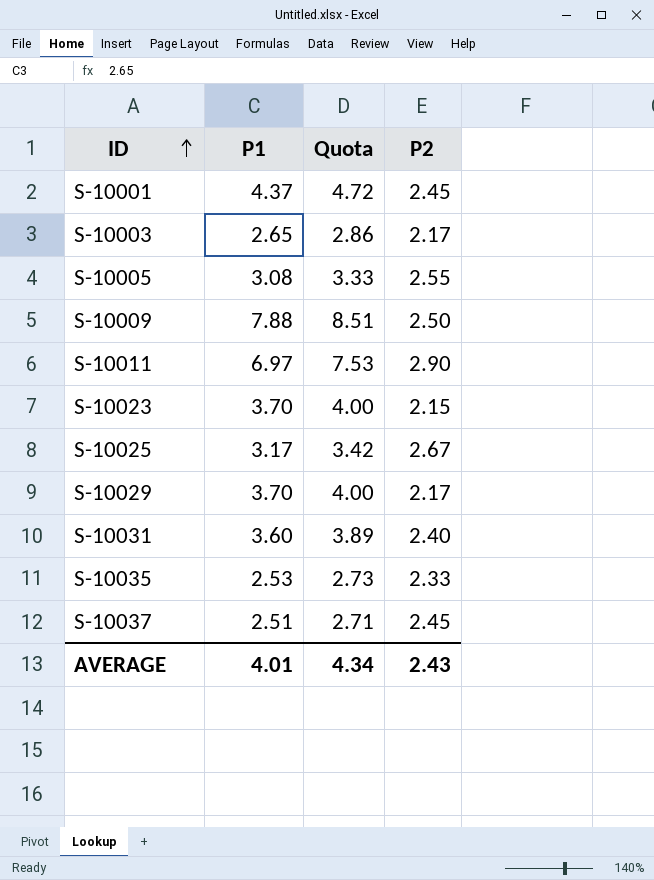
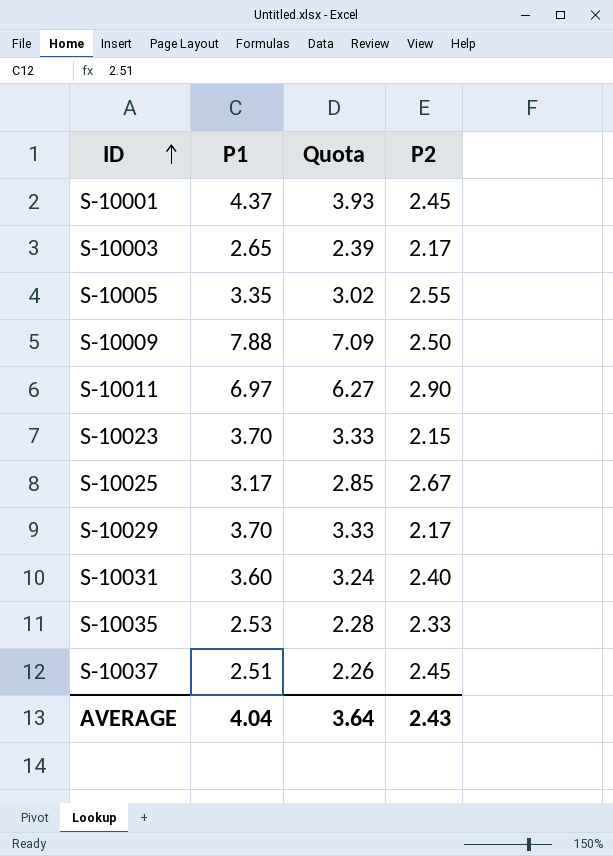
column Quota | formula: [P1] * 1.08 -> [P1] * 0.9
S-10005 | P1: 3.08 -> 3.35
AVERAGE | P1: 4.01 -> 4.04
AVERAGE | Quota: 4.34 -> 3.64

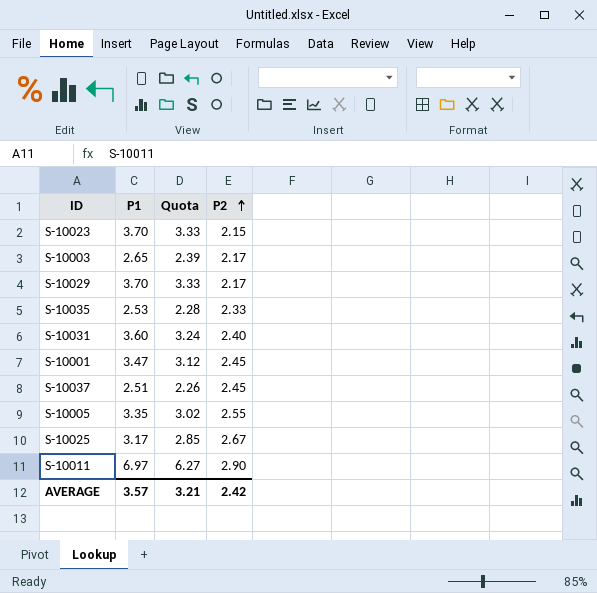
row order: ID ascending -> P2 ascending
row S-10009: 7.88 | 7.09 | 2.50 -> none
S-10001 | P1: 4.37 -> 3.47
S-10001 | Quota: 3.93 -> 3.12
AVERAGE | P1: 4.04 -> 3.57
AVERAGE | Quota: 3.64 -> 3.21
AVERAGE | P2: 2.43 -> 2.42

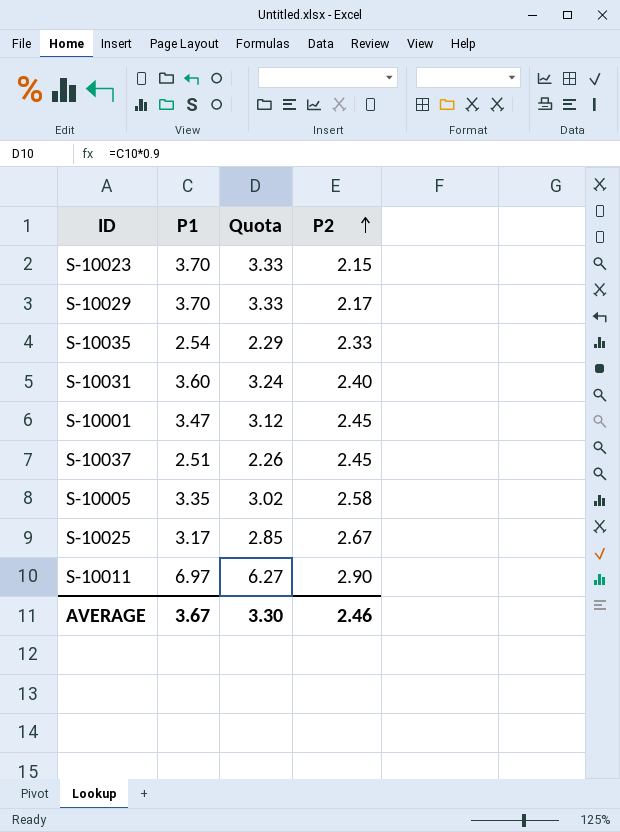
row S-10003: 2.65 | 2.39 | 2.17 -> none
S-10035 | P1: 2.53 -> 2.54
S-10035 | Quota: 2.28 -> 2.29
S-10005 | P2: 2.55 -> 2.58
AVERAGE | P1: 3.57 -> 3.67
AVERAGE | Quota: 3.21 -> 3.30
AVERAGE | P2: 2.42 -> 2.46

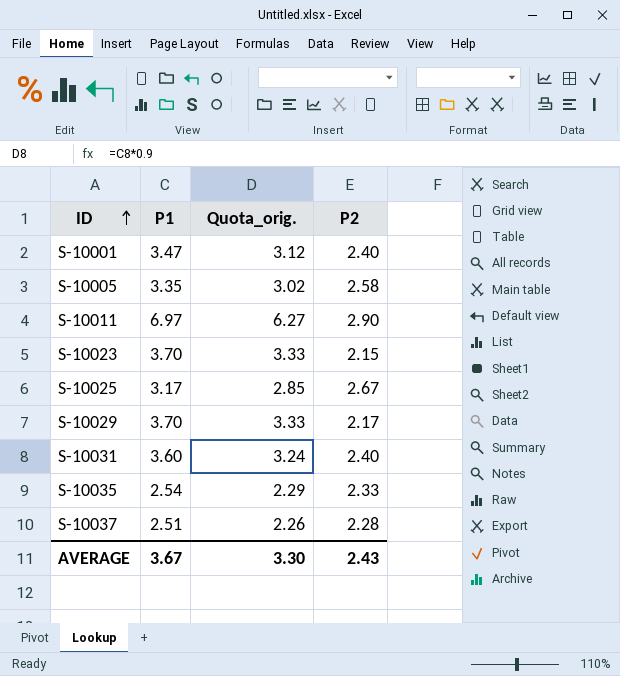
row order: P2 ascending -> ID ascending
column name: Quota -> Quota_orig.
S-10001 | P2: 2.45 -> 2.40
S-10037 | P2: 2.45 -> 2.28
AVERAGE | P2: 2.46 -> 2.43

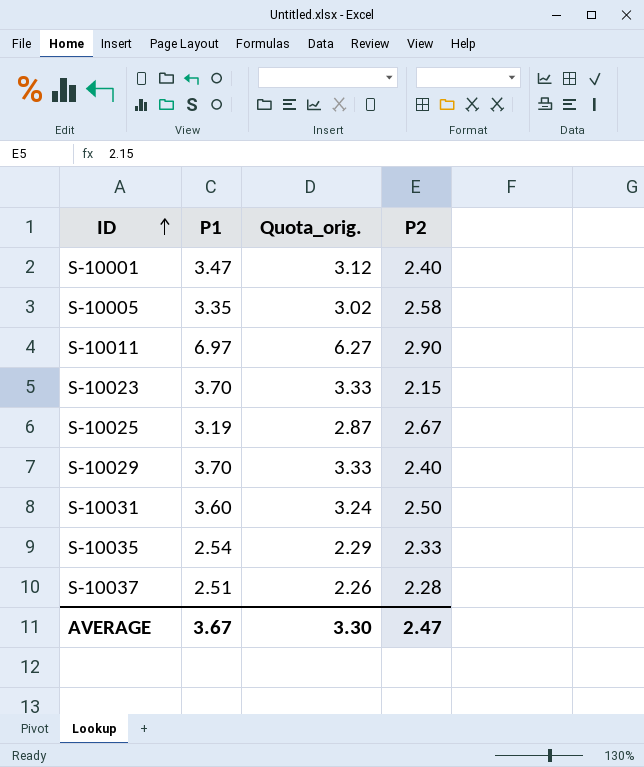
S-10025 | P1: 3.17 -> 3.19
S-10025 | Quota_orig.: 2.85 -> 2.87
S-10029 | P2: 2.17 -> 2.40
S-10031 | P2: 2.40 -> 2.50
AVERAGE | P2: 2.43 -> 2.47

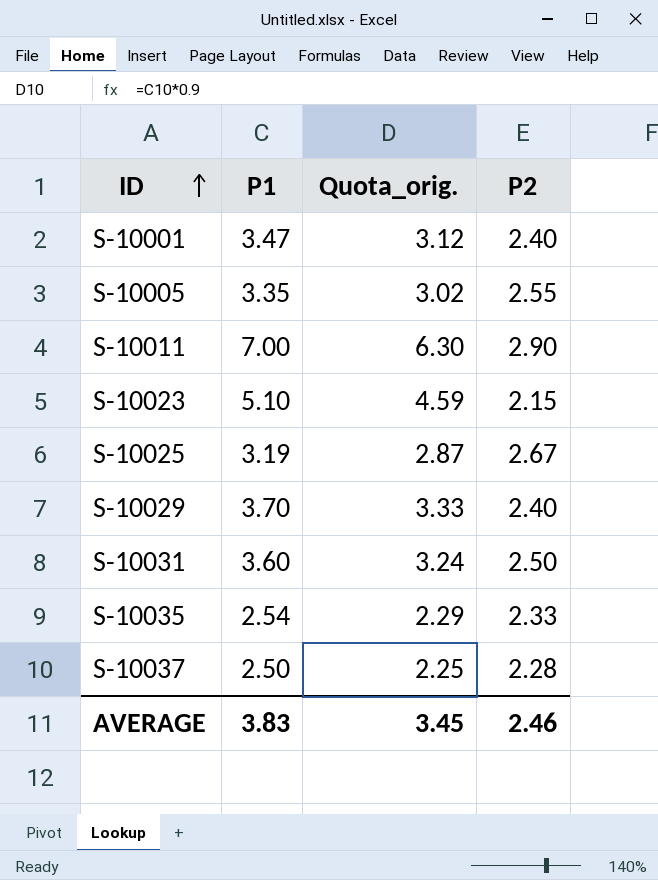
S-10005 | P2: 2.58 -> 2.55
S-10011 | P1: 6.97 -> 7.00
S-10011 | Quota_orig.: 6.27 -> 6.30
S-10023 | P1: 3.70 -> 5.10
S-10023 | Quota_orig.: 3.33 -> 4.59
S-10037 | P1: 2.51 -> 2.50
S-10037 | Quota_orig.: 2.26 -> 2.25
AVERAGE | P1: 3.67 -> 3.83
AVERAGE | Quota_orig.: 3.30 -> 3.45
AVERAGE | P2: 2.47 -> 2.46

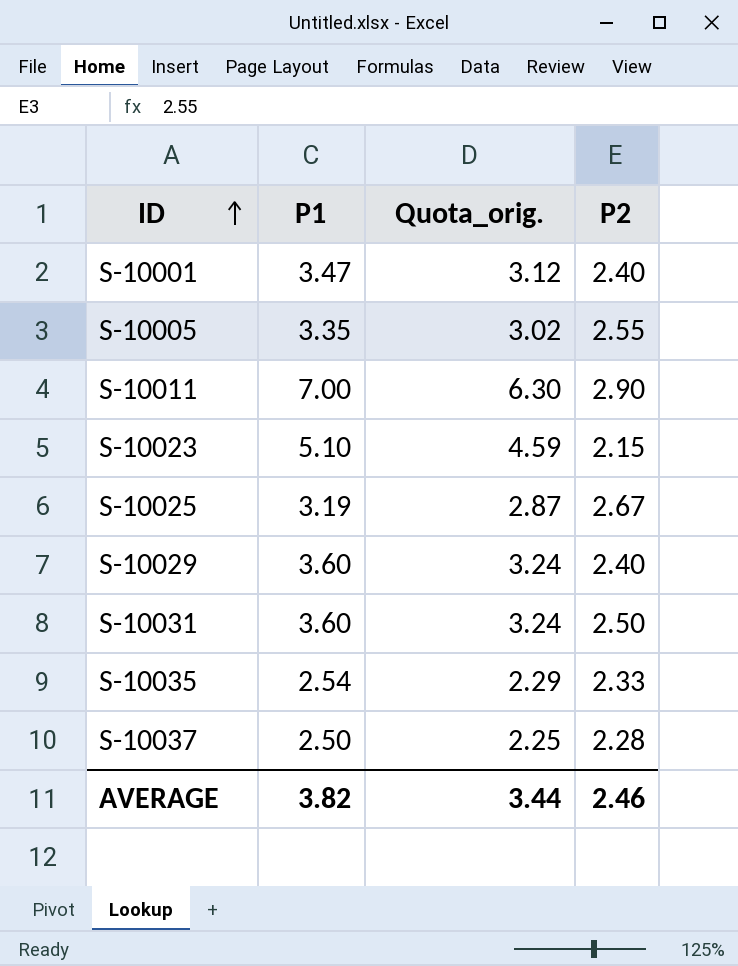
S-10029 | P1: 3.70 -> 3.60
S-10029 | Quota_orig.: 3.33 -> 3.24
AVERAGE | P1: 3.83 -> 3.82
AVERAGE | Quota_orig.: 3.45 -> 3.44

